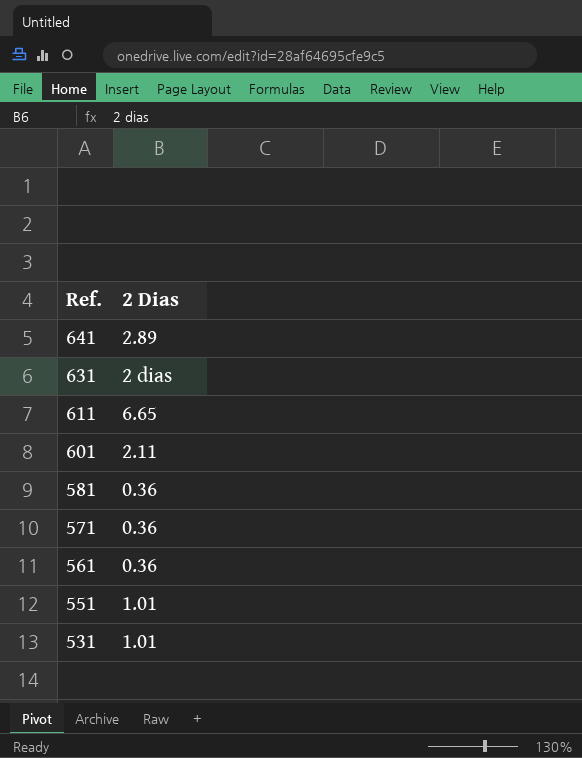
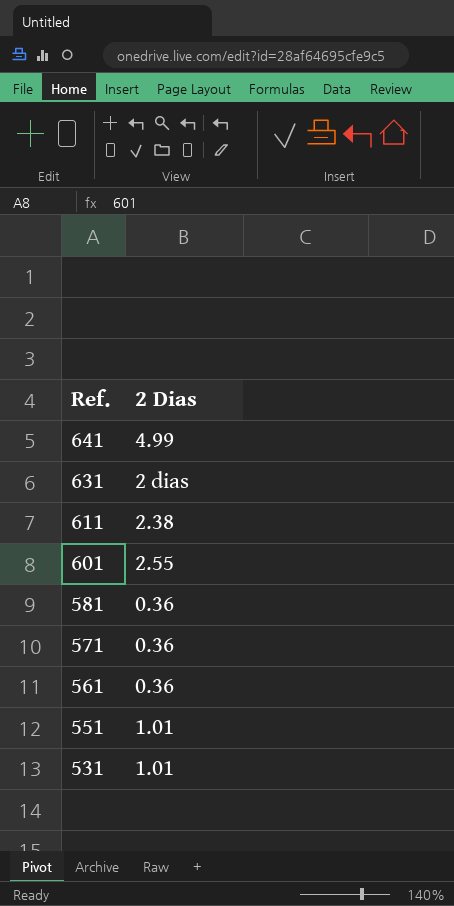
641 | 2 Dias: 2.89 -> 4.99
611 | 2 Dias: 6.65 -> 2.38
601 | 2 Dias: 2.11 -> 2.55

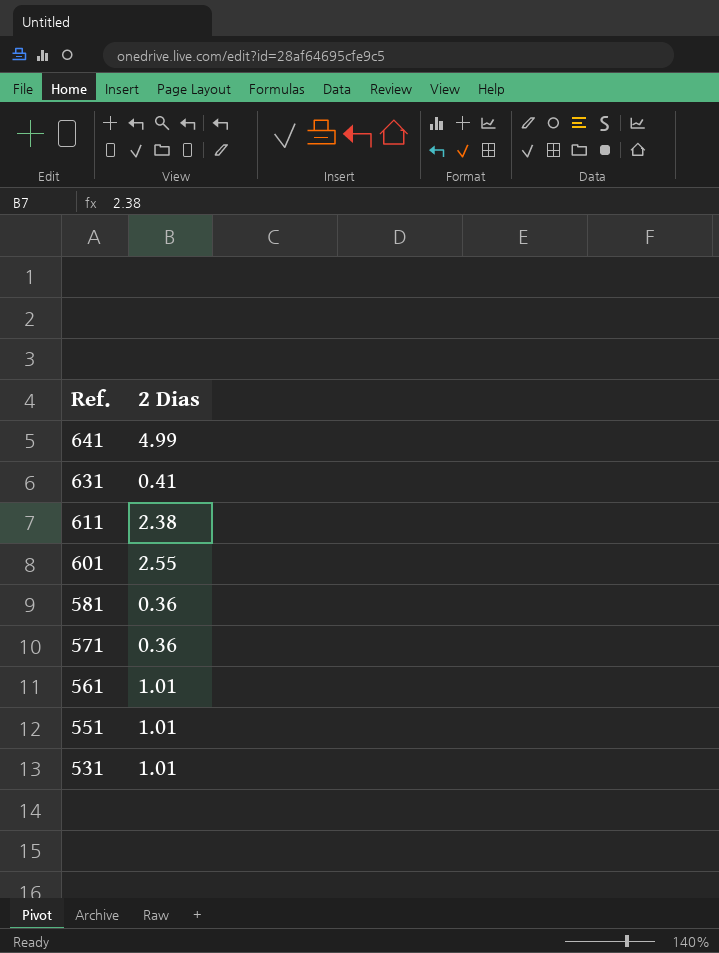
631 | 2 Dias: 2 dias -> 0.41
561 | 2 Dias: 0.36 -> 1.01

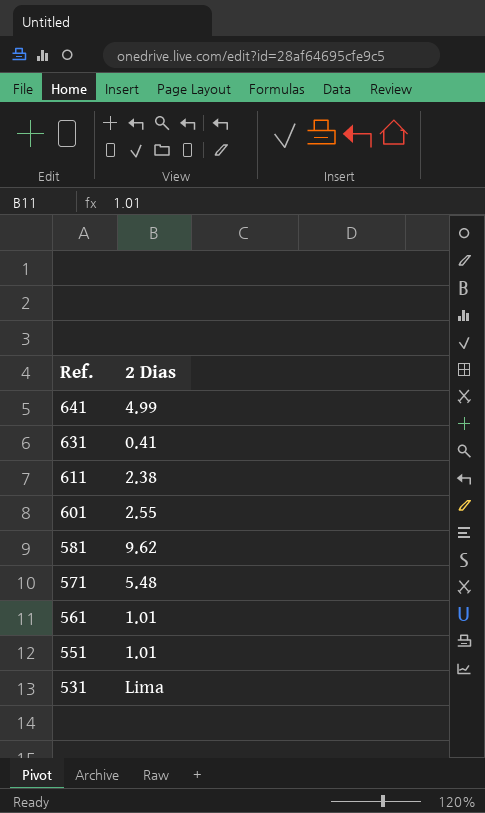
581 | 2 Dias: 0.36 -> 9.62
571 | 2 Dias: 0.36 -> 5.48
531 | 2 Dias: 1.01 -> Lima

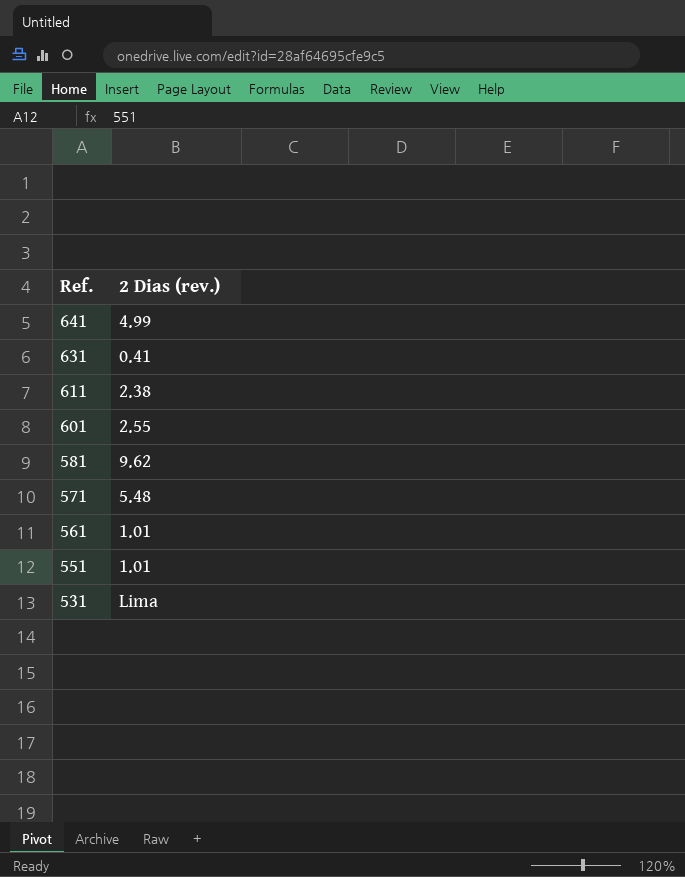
column name: 2 Dias -> 2 Dias (rev.)

